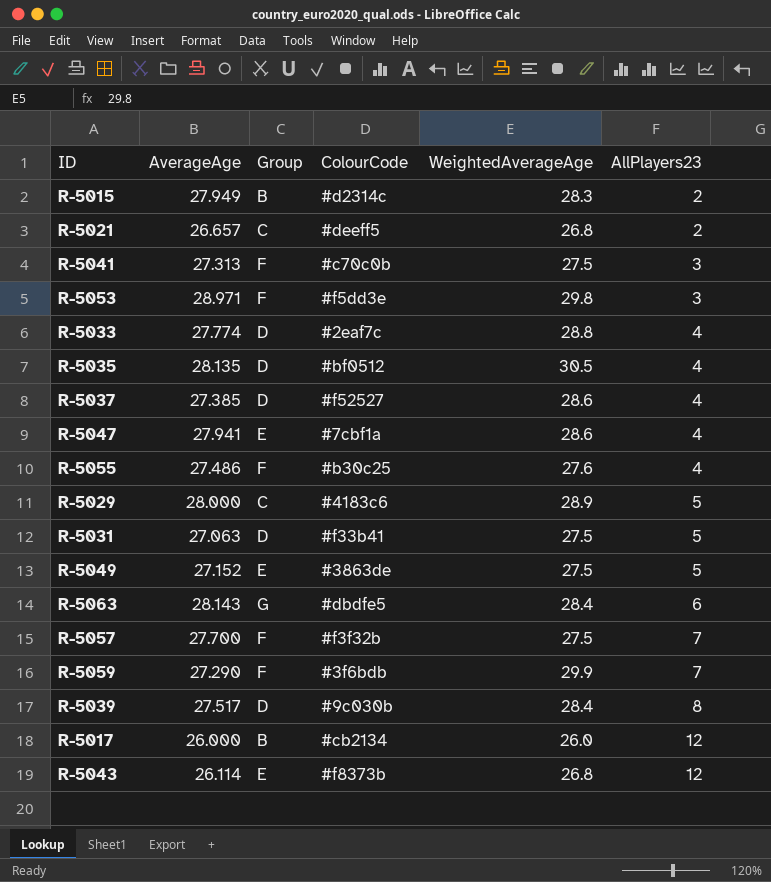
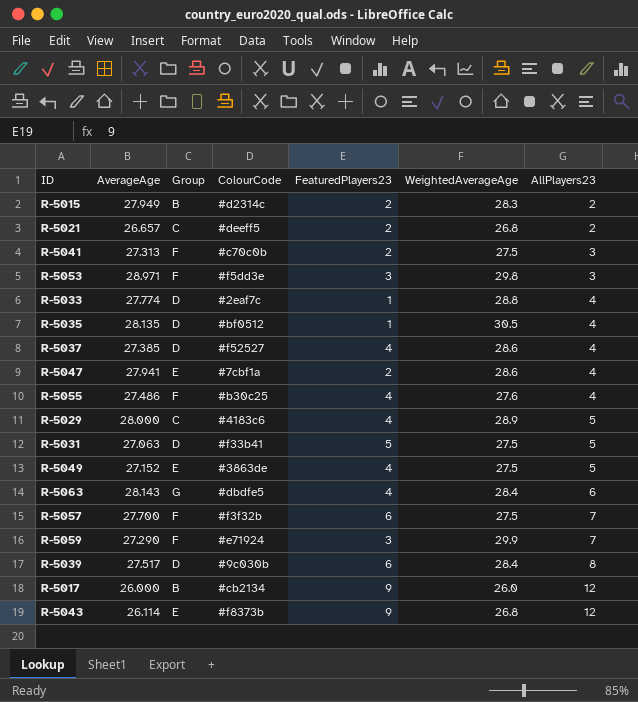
column FeaturedPlayers23 | position: none -> 5
R-5059 | ColourCode: #3f6bdb -> #e71924

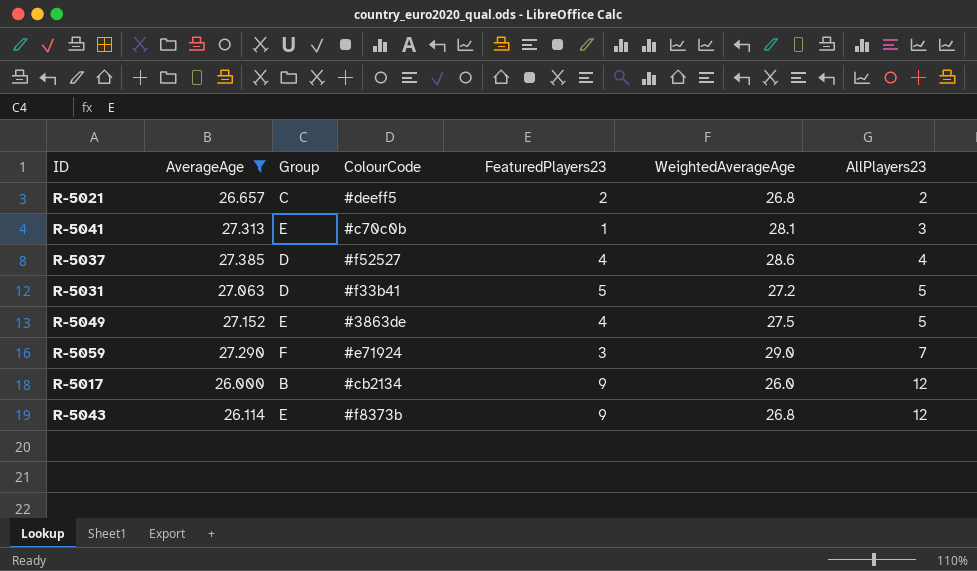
filter: none -> AverageAge <= 27.385
R-5041 | Group: F -> E
R-5041 | FeaturedPlayers23: 2 -> 1
R-5041 | WeightedAverageAge: 27.5 -> 28.1
R-5031 | WeightedAverageAge: 27.5 -> 27.2
R-5059 | WeightedAverageAge: 29.9 -> 29.0

